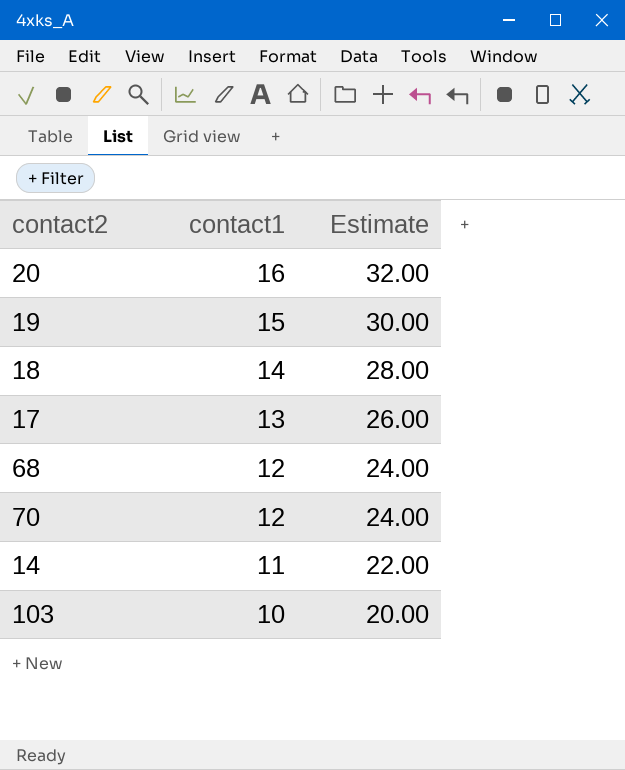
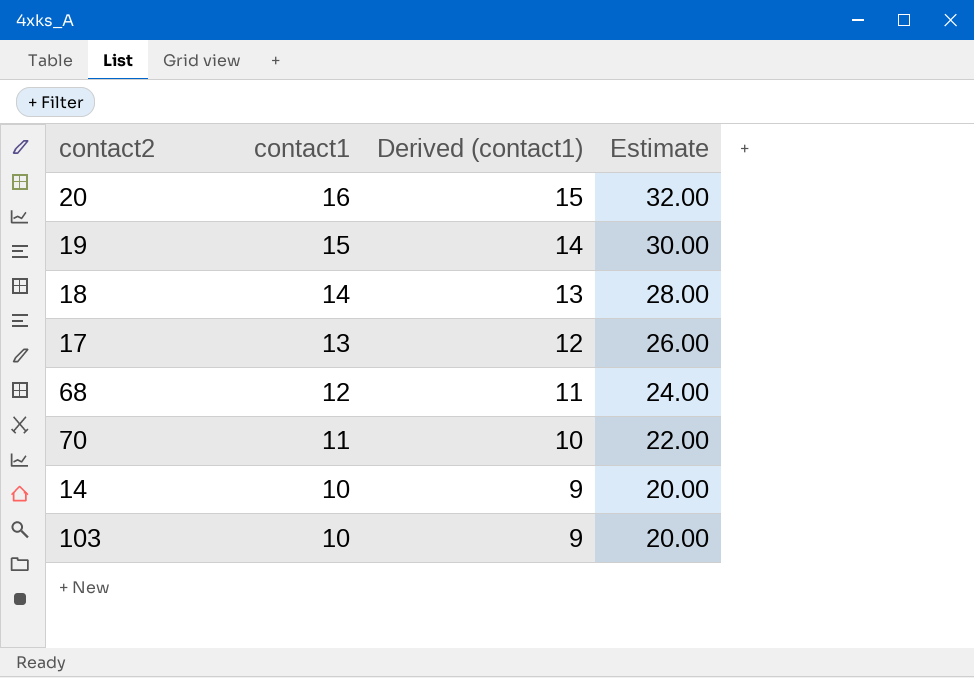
column Derived (contact1) | formula: none -> [contact1] - 1
70 | contact1: 12 -> 11
70 | Estimate: 24.00 -> 22.00
14 | contact1: 11 -> 10
14 | Estimate: 22.00 -> 20.00

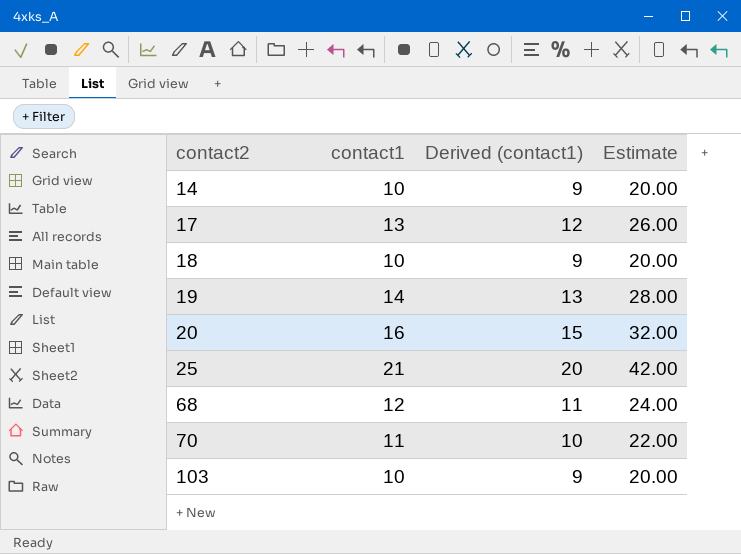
row order: contact1 descending -> contact2 ascending
18 | contact1: 14 -> 10
18 | Derived (contact1): 13 -> 9
18 | Estimate: 28.00 -> 20.00
19 | contact1: 15 -> 14
19 | Derived (contact1): 14 -> 13
19 | Estimate: 30.00 -> 28.00
row 25: none -> 21 | 20 | 42.00

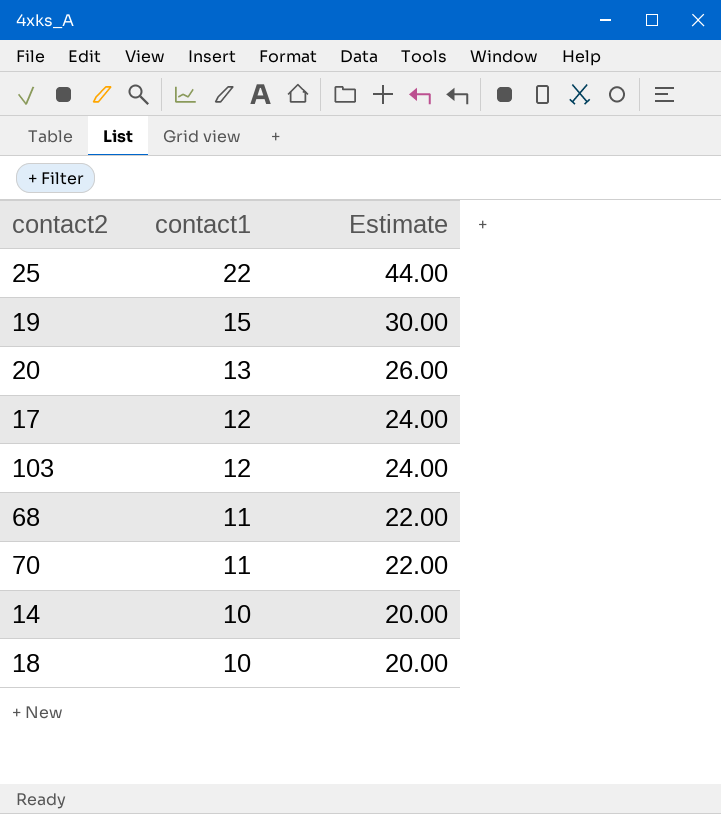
row order: contact2 ascending -> contact1 descending
column Derived (contact1) | formula: [contact1] - 1 -> none
25 | contact1: 21 -> 22
25 | Estimate: 42.00 -> 44.00
19 | contact1: 14 -> 15
19 | Estimate: 28.00 -> 30.00
20 | contact1: 16 -> 13
20 | Estimate: 32.00 -> 26.00
17 | contact1: 13 -> 12
17 | Estimate: 26.00 -> 24.00
103 | contact1: 10 -> 12
103 | Estimate: 20.00 -> 24.00
68 | contact1: 12 -> 11
68 | Estimate: 24.00 -> 22.00

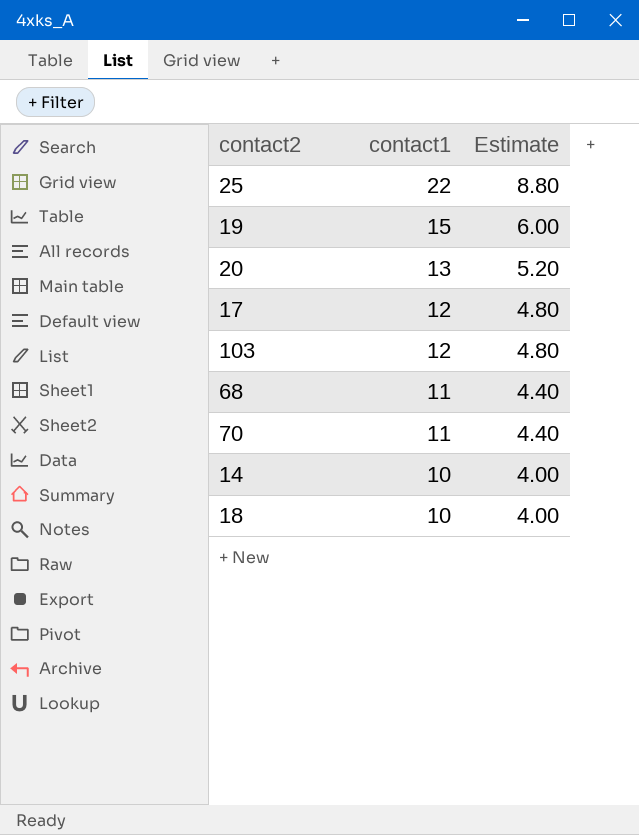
column Estimate | formula: [contact1] * 2 -> [contact1] * 0.4

